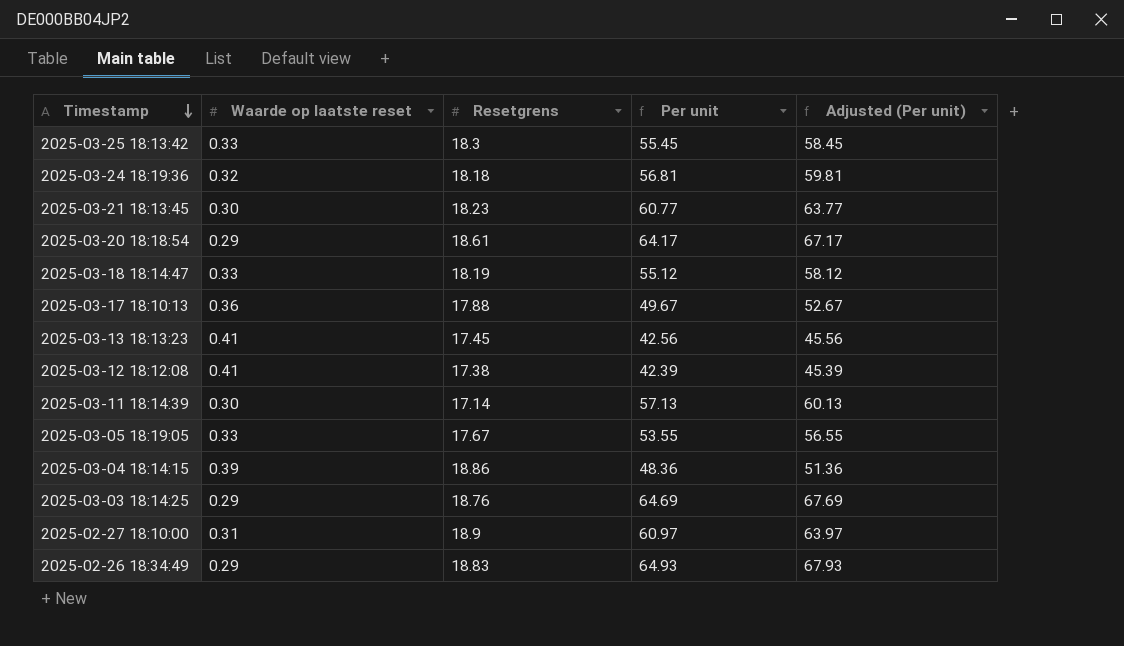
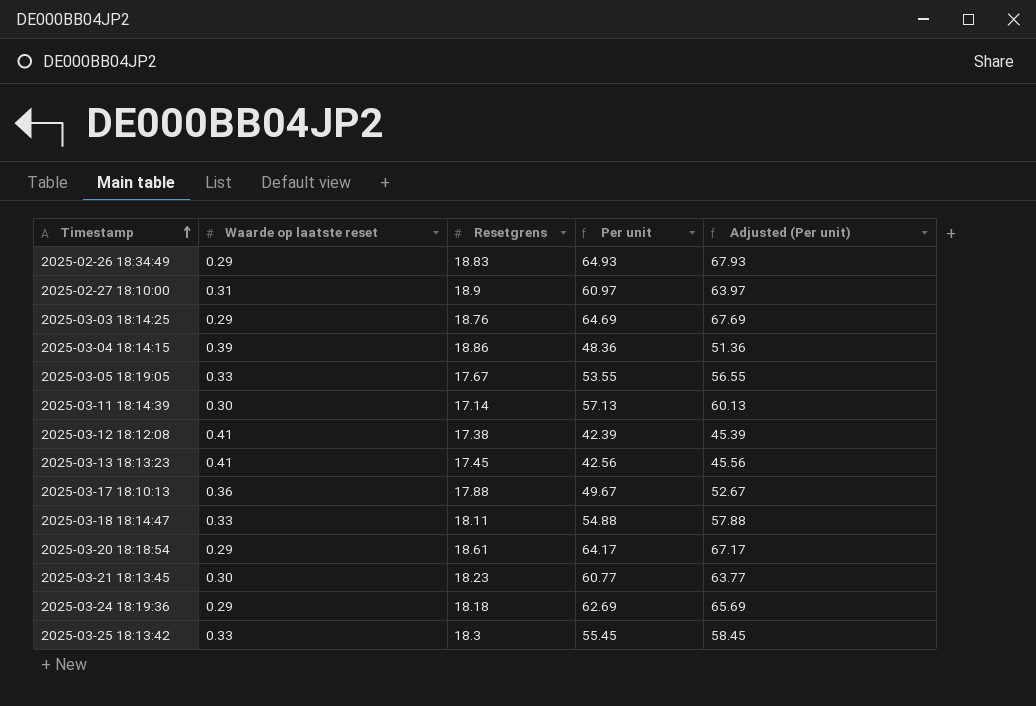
row order: Timestamp descending -> Timestamp ascending
2025-03-18 18:14:47 | Resetgrens: 18.19 -> 18.11
2025-03-18 18:14:47 | Per unit: 55.12 -> 54.88
2025-03-18 18:14:47 | Adjusted (Per unit): 58.12 -> 57.88
2025-03-24 18:19:36 | Waarde op laatste reset: 0.32 -> 0.29
2025-03-24 18:19:36 | Per unit: 56.81 -> 62.69
2025-03-24 18:19:36 | Adjusted (Per unit): 59.81 -> 65.69

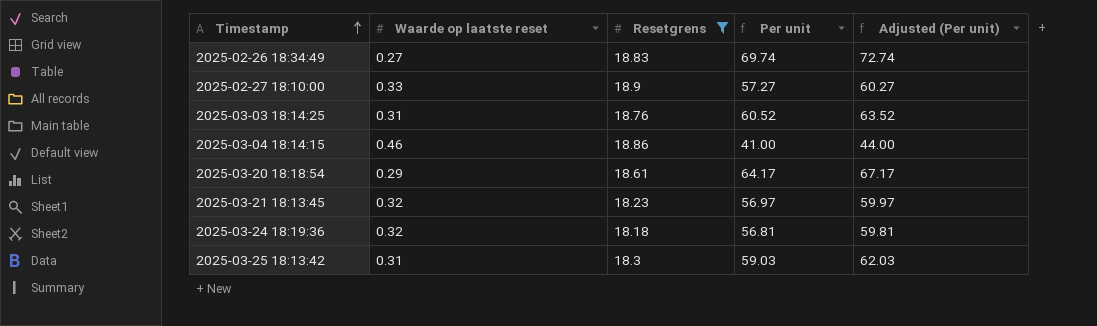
filter: none -> Resetgrens >= 18.18
2025-02-26 18:34:49 | Waarde op laatste reset: 0.29 -> 0.27
2025-02-26 18:34:49 | Per unit: 64.93 -> 69.74
2025-02-26 18:34:49 | Adjusted (Per unit): 67.93 -> 72.74
2025-02-27 18:10:00 | Waarde op laatste reset: 0.31 -> 0.33
2025-02-27 18:10:00 | Per unit: 60.97 -> 57.27
2025-02-27 18:10:00 | Adjusted (Per unit): 63.97 -> 60.27
2025-03-03 18:14:25 | Waarde op laatste reset: 0.29 -> 0.31
2025-03-03 18:14:25 | Per unit: 64.69 -> 60.52
2025-03-03 18:14:25 | Adjusted (Per unit): 67.69 -> 63.52
2025-03-04 18:14:15 | Waarde op laatste reset: 0.39 -> 0.46
2025-03-04 18:14:15 | Per unit: 48.36 -> 41.00
2025-03-04 18:14:15 | Adjusted (Per unit): 51.36 -> 44.00
2025-03-21 18:13:45 | Waarde op laatste reset: 0.30 -> 0.32
2025-03-21 18:13:45 | Per unit: 60.77 -> 56.97
2025-03-21 18:13:45 | Adjusted (Per unit): 63.77 -> 59.97
2025-03-24 18:19:36 | Waarde op laatste reset: 0.29 -> 0.32
2025-03-24 18:19:36 | Per unit: 62.69 -> 56.81
2025-03-24 18:19:36 | Adjusted (Per unit): 65.69 -> 59.81
2025-03-25 18:13:42 | Waarde op laatste reset: 0.33 -> 0.31
2025-03-25 18:13:42 | Per unit: 55.45 -> 59.03
2025-03-25 18:13:42 | Adjusted (Per unit): 58.45 -> 62.03

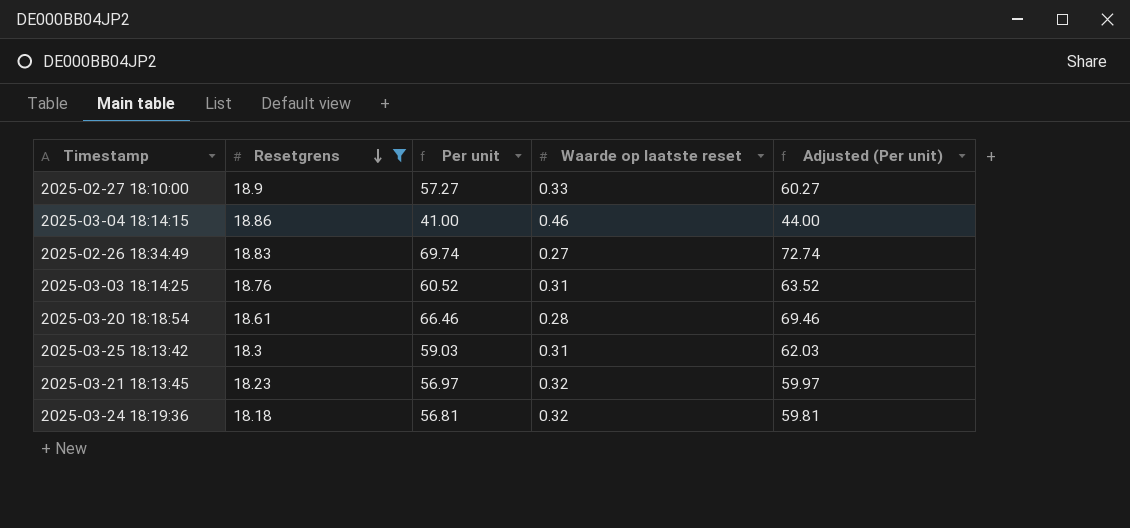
row order: Timestamp ascending -> Resetgrens descending
column Waarde op laatste reset | position: 2 -> 4
2025-03-20 18:18:54 | Per unit: 64.17 -> 66.46
2025-03-20 18:18:54 | Waarde op laatste reset: 0.29 -> 0.28
2025-03-20 18:18:54 | Adjusted (Per unit): 67.17 -> 69.46

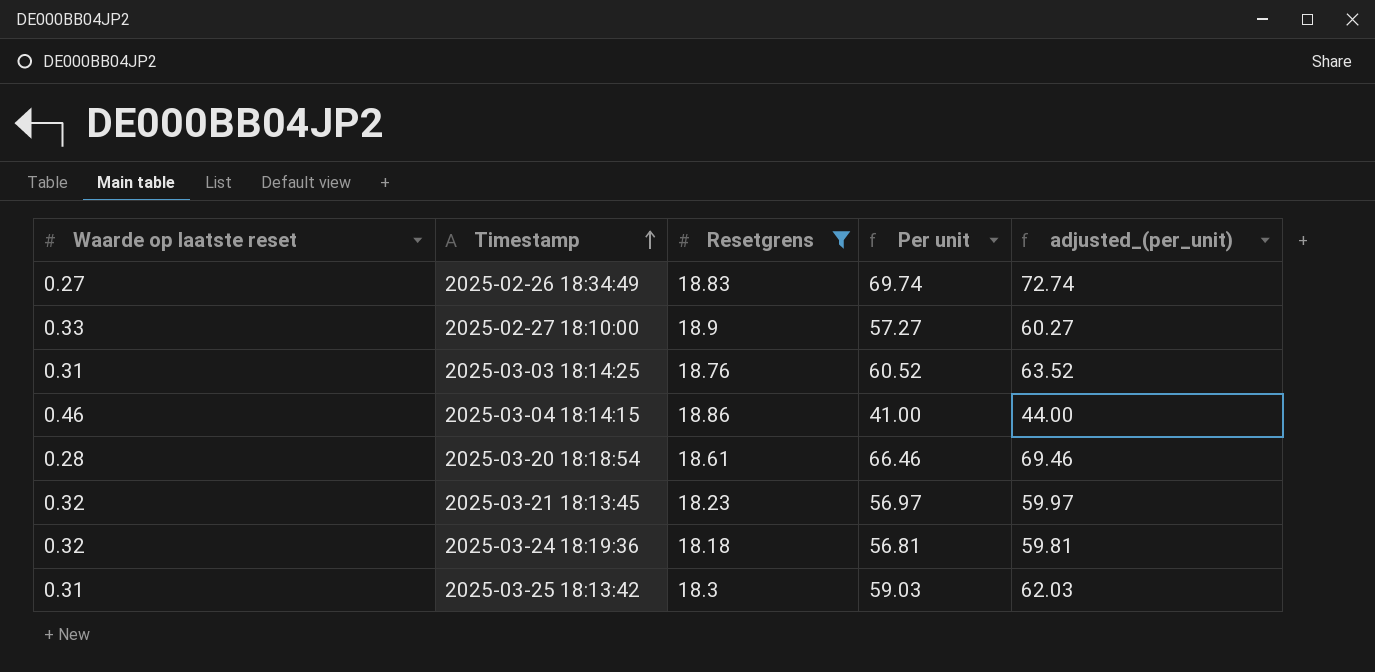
row order: Resetgrens descending -> Timestamp ascending
column Waarde op laatste reset | position: 4 -> 1
column name: Adjusted (Per unit) -> adjusted_(per_unit)

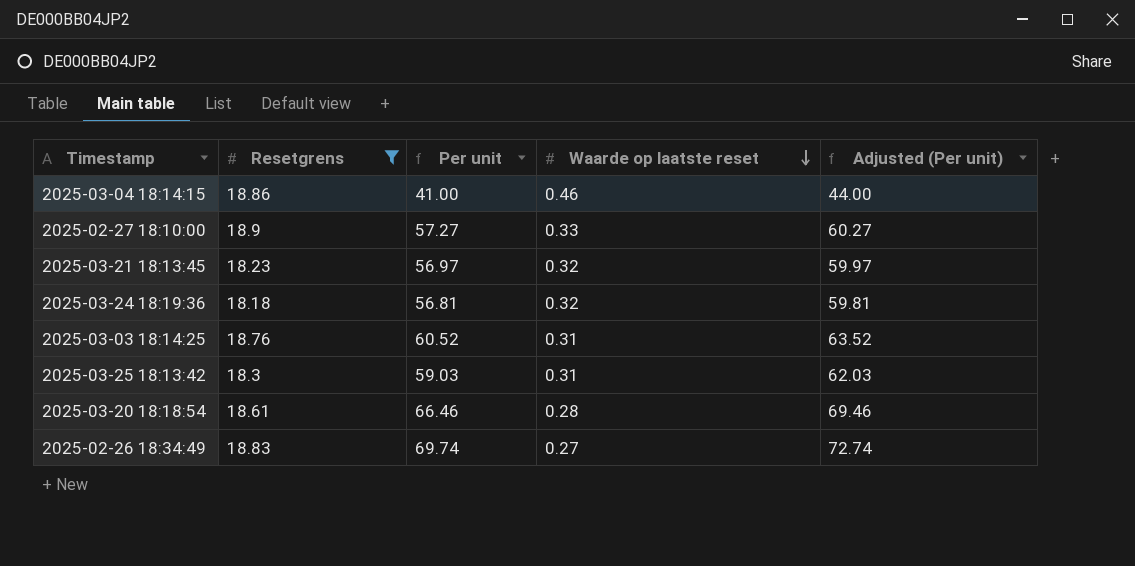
row order: Timestamp ascending -> Waarde op laatste reset descending
column Waarde op laatste reset | position: 1 -> 4
column name: adjusted_(per_unit) -> Adjusted (Per unit)

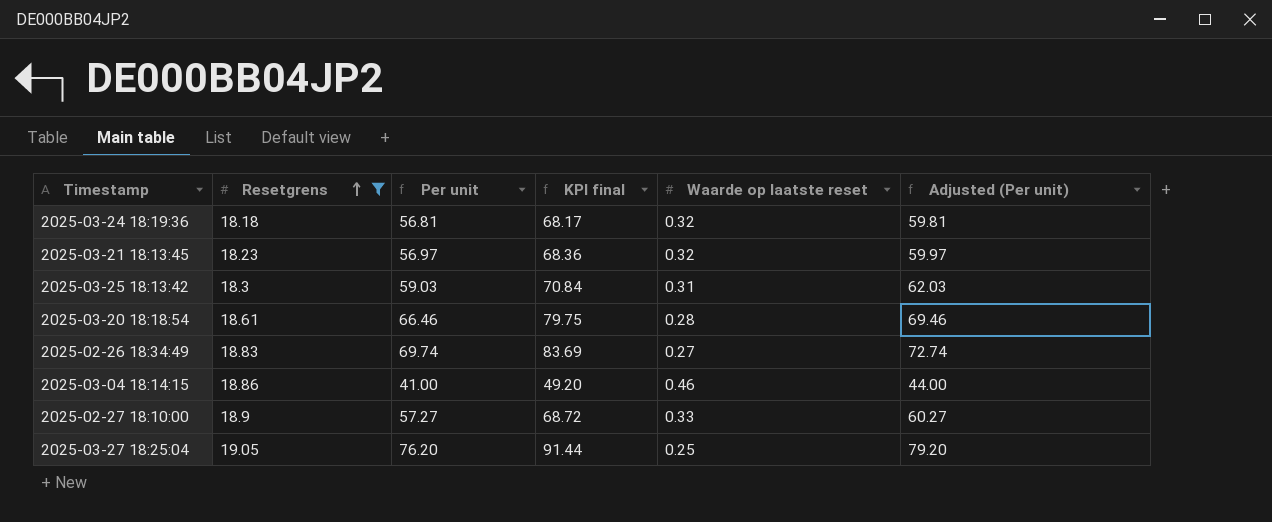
row order: Waarde op laatste reset descending -> Resetgrens ascending
column KPI final | formula: none -> [Per unit] * 1.2
row 2025-03-03 18:14:25: 18.76 | 60.52 | 0.31 | 63.52 -> none
row 2025-03-27 18:25:04: none -> 19.05 | 76.20 | 91.44 | 0.25 | 79.20

